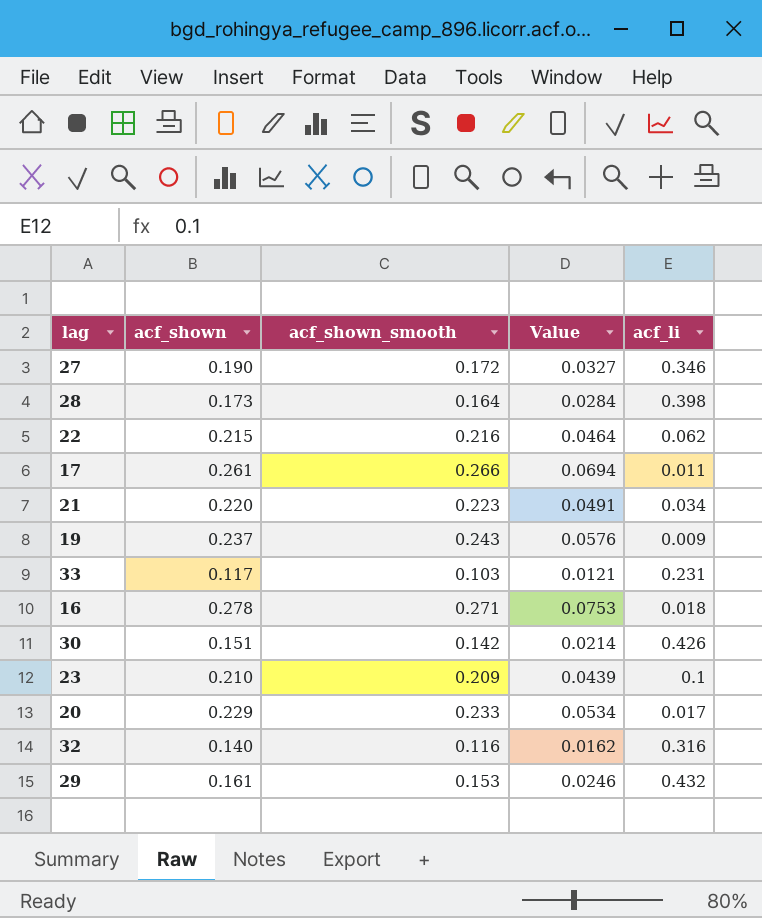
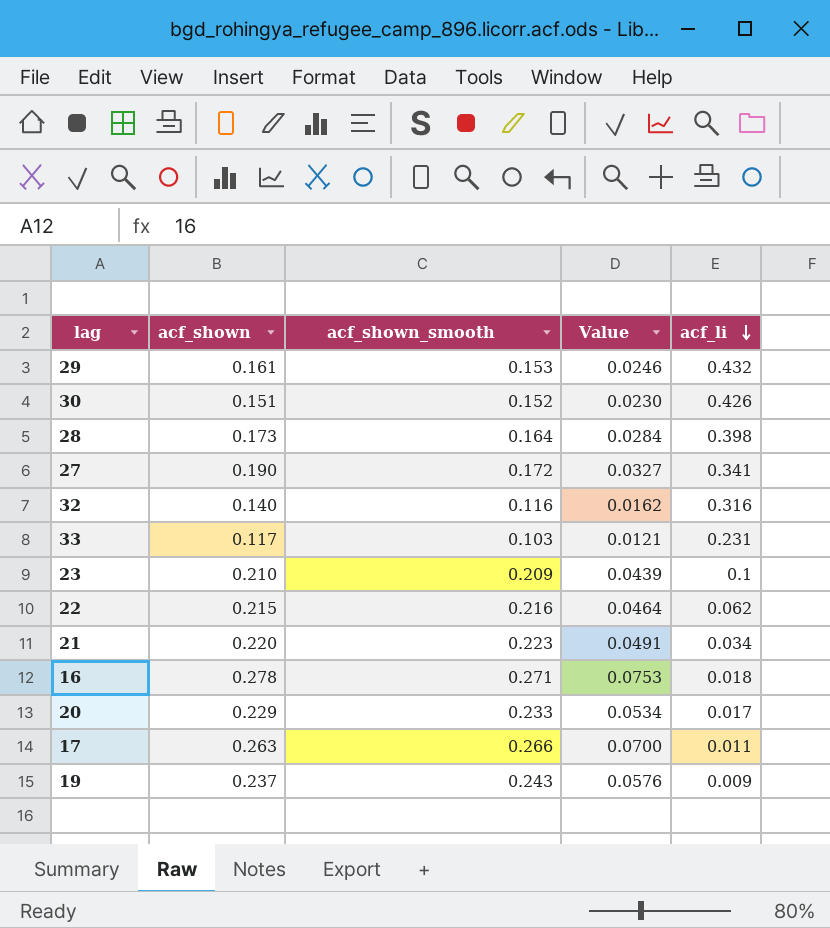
row order: none -> acf_li descending
30 | acf_shown_smooth: 0.142 -> 0.152
30 | Value: 0.0214 -> 0.0230
27 | acf_li: 0.346 -> 0.341
17 | acf_shown: 0.261 -> 0.263
17 | Value: 0.0694 -> 0.0700

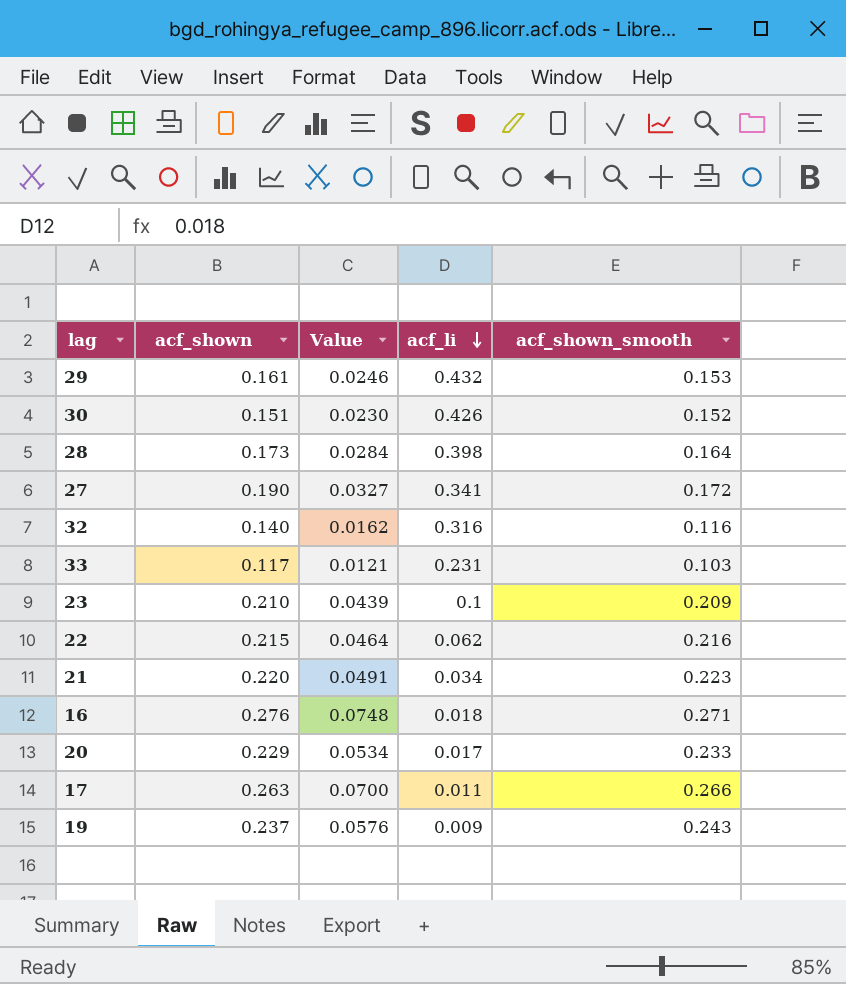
column acf_shown_smooth | position: 3 -> 5
16 | acf_shown: 0.278 -> 0.276
16 | Value: 0.0753 -> 0.0748

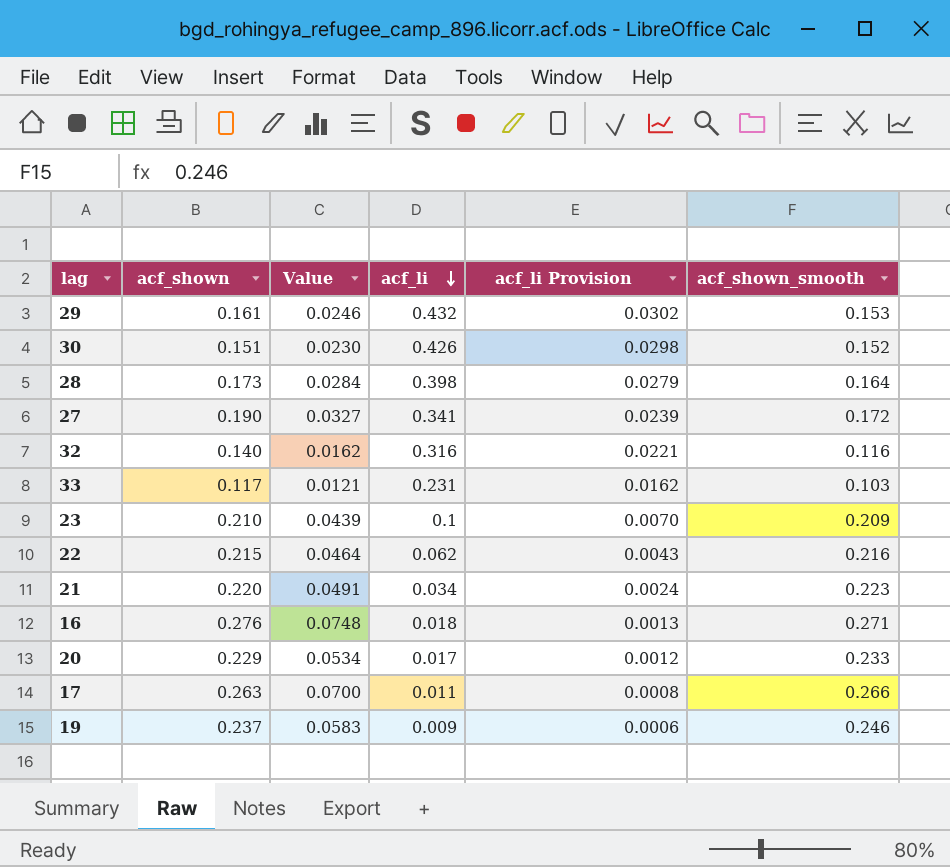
column acf_li Provision | formula: none -> [acf_li] * 0.07
19 | Value: 0.0576 -> 0.0583
19 | acf_shown_smooth: 0.243 -> 0.246

